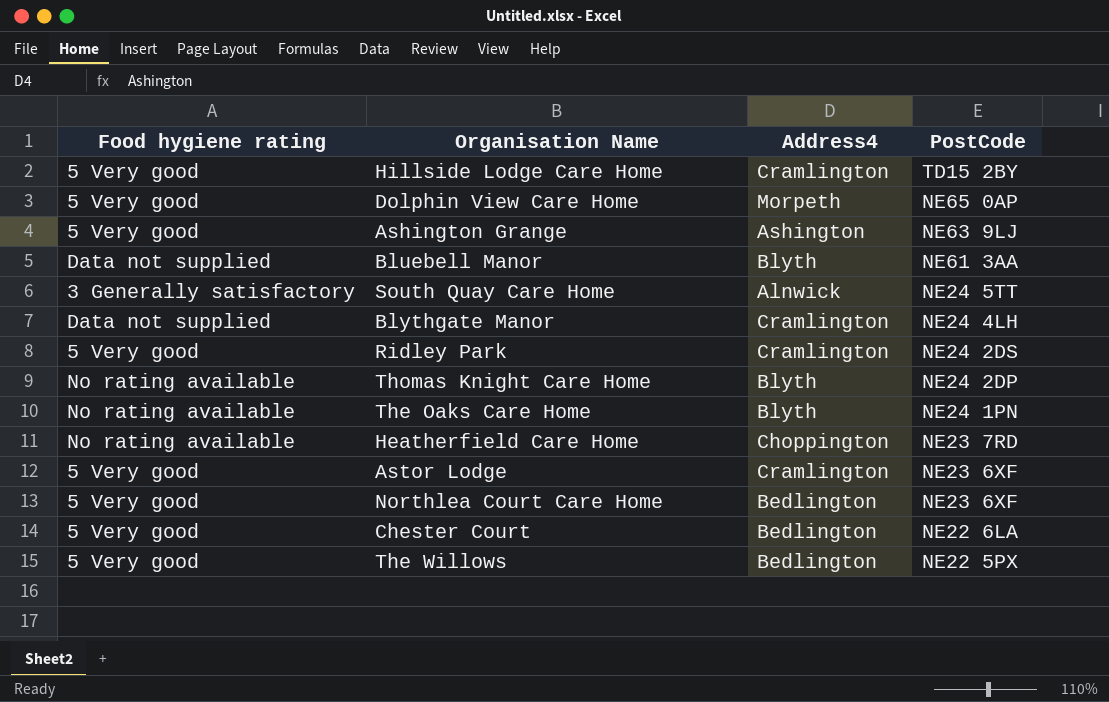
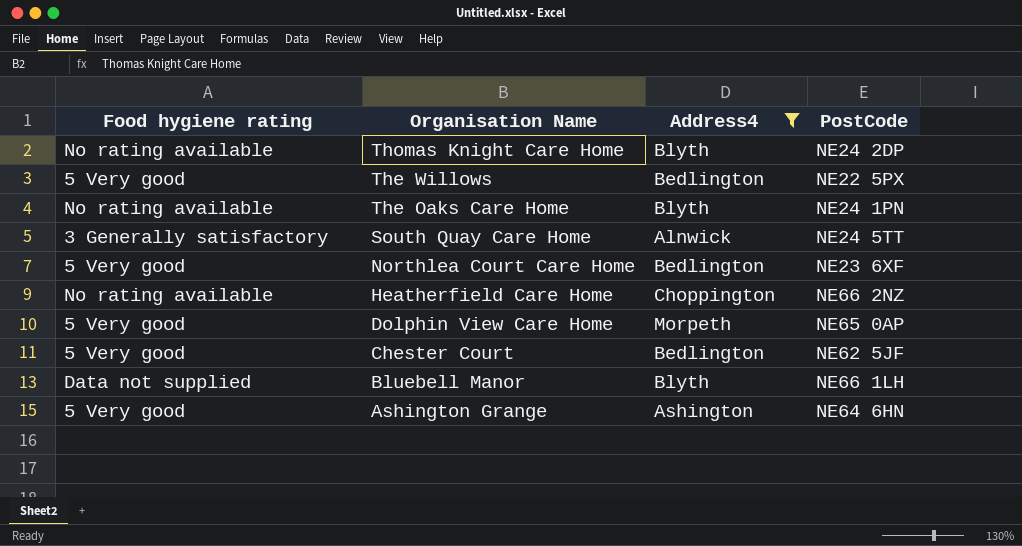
filter: none -> Address4 != Cramlington
row order: PostCode descending -> Organisation Name descending
Heatherfield Care Home | PostCode: NE23 7RD -> NE66 2NZ
Chester Court | PostCode: NE22 6LA -> NE62 5JF
Bluebell Manor | PostCode: NE61 3AA -> NE66 1LH
Ashington Grange | PostCode: NE63 9LJ -> NE64 6HN

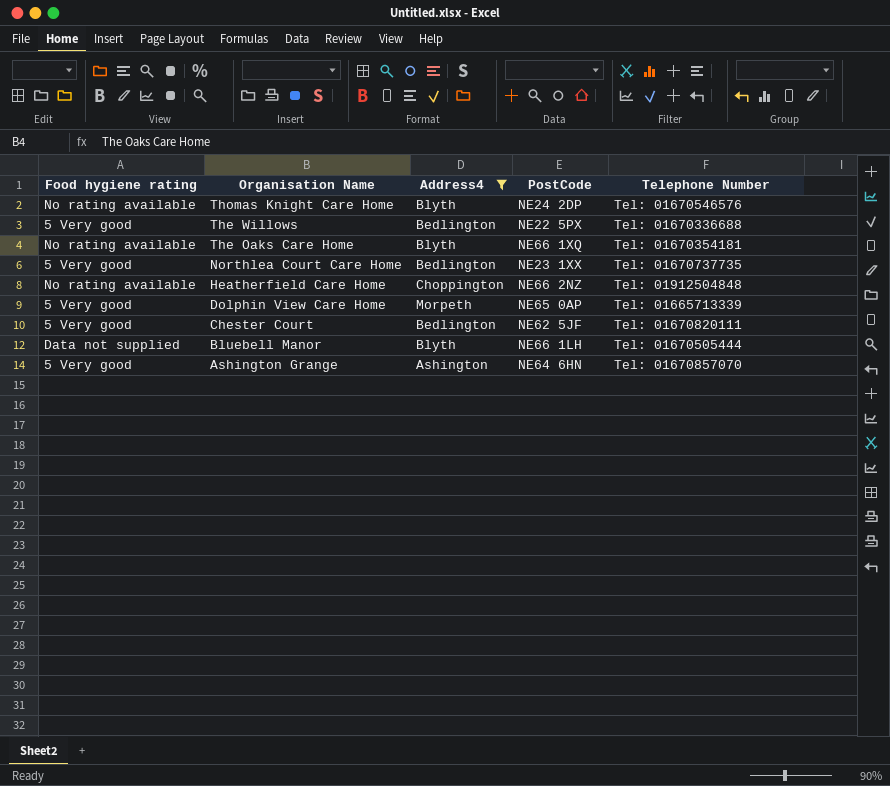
column Telephone Number | position: none -> 5
row South Quay Care Home: 3 Generally satisfactory | Alnwick | NE24 5TT -> none
The Oaks Care Home | PostCode: NE24 1PN -> NE66 1XQ
Northlea Court Care Home | PostCode: NE23 6XF -> NE23 1XX

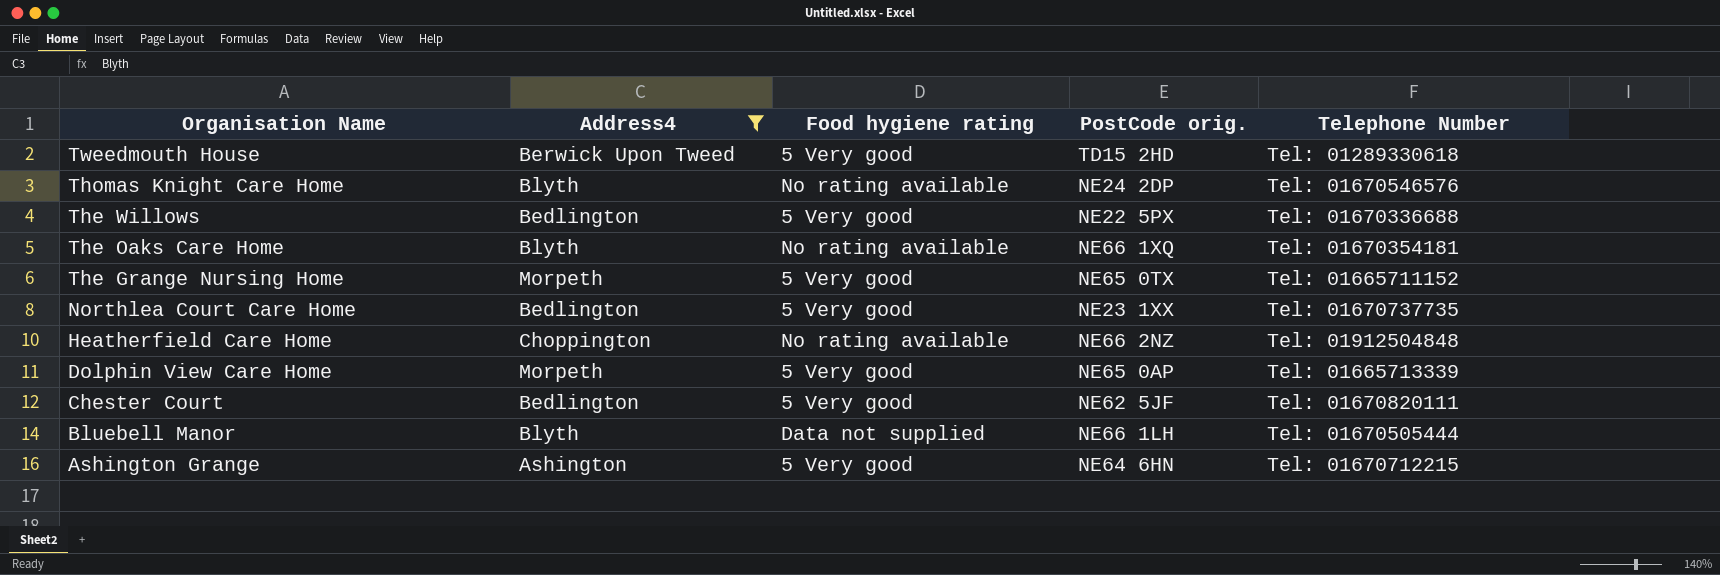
column Food hygiene rating | position: 1 -> 3
column name: PostCode -> PostCode orig.
row Tweedmouth House: none -> Berwick Upon Tweed | 5 Very good | TD15 2HD | Tel: 01289330618
row The Grange Nursing Home: none -> Morpeth | 5 Very good | NE65 0TX | Tel: 01665711152
Ashington Grange | Telephone Number: Tel: 01670857070 -> Tel: 01670712215

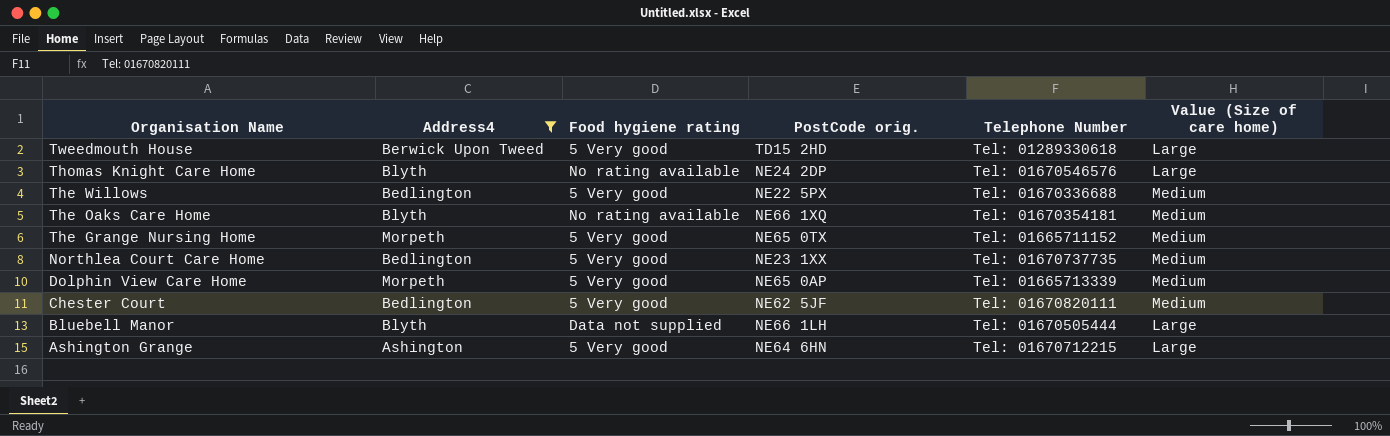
column Value (Size of care home) | position: none -> 6
row Heatherfield Care Home: Choppington | No rating available | NE66 2NZ | Tel: 01912504848 -> none

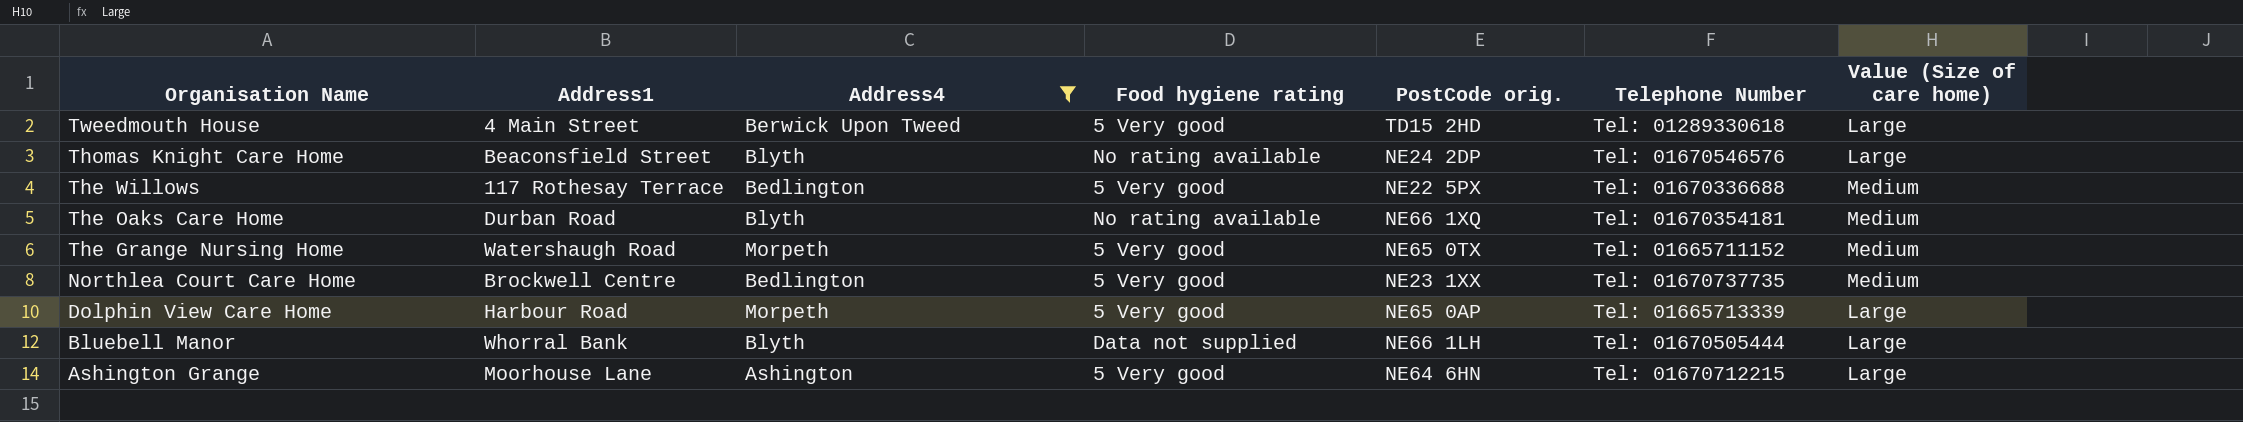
column Address1 | position: none -> 2
row Chester Court: Bedlington | 5 Very good | NE62 5JF | Tel: 01670820111 | Medium -> none
Dolphin View Care Home | Value (Size of care home): Medium -> Large

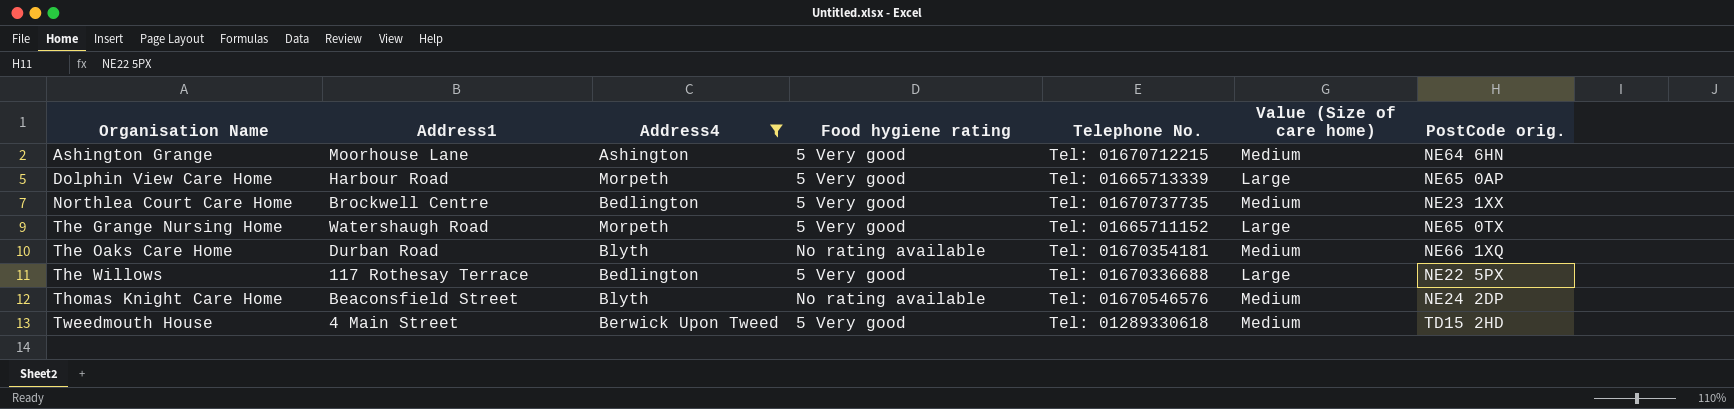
row order: Organisation Name descending -> Organisation Name ascending
column name: Telephone Number -> Telephone No.
column PostCode orig. | position: 5 -> 7
row Bluebell Manor: Whorral Bank | Blyth | Data not supplied | NE66 1LH | Tel: 01670505444 | Large -> none
Ashington Grange | Value (Size of care home): Large -> Medium
The Grange Nursing Home | Value (Size of care home): Medium -> Large
The Willows | Value (Size of care home): Medium -> Large
Thomas Knight Care Home | Value (Size of care home): Large -> Medium
Tweedmouth House | Value (Size of care home): Large -> Medium

